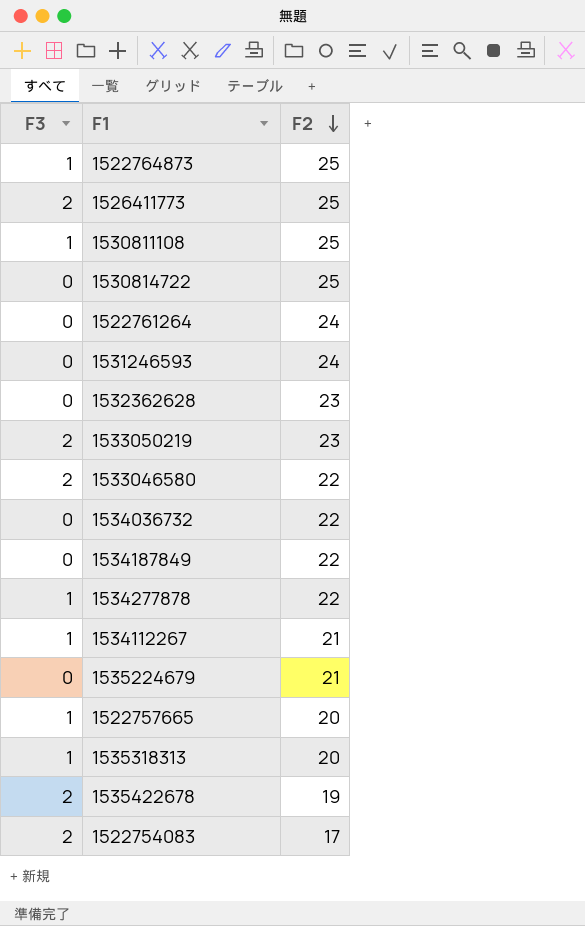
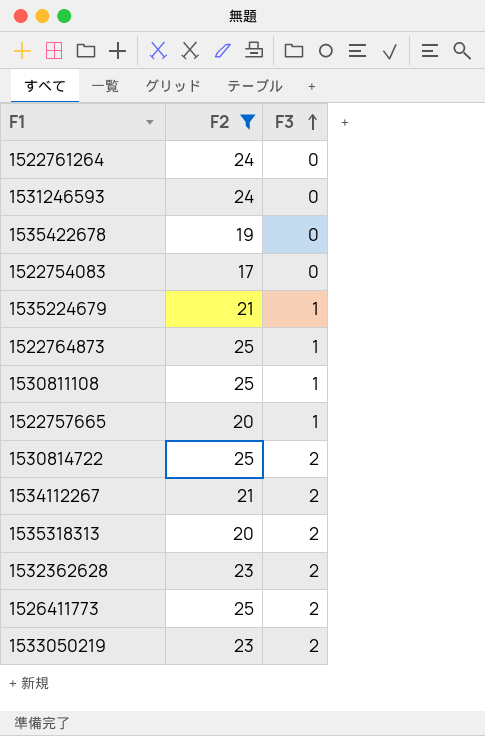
filter: none -> F2 != 22
row order: F2 descending -> F3 ascending
column F3 | position: 1 -> 3
1535422678 | F3: 2 -> 0
1522754083 | F3: 2 -> 0
1535224679 | F3: 0 -> 1
1530814722 | F3: 0 -> 2
1534112267 | F3: 1 -> 2
1535318313 | F3: 1 -> 2
1532362628 | F3: 0 -> 2

